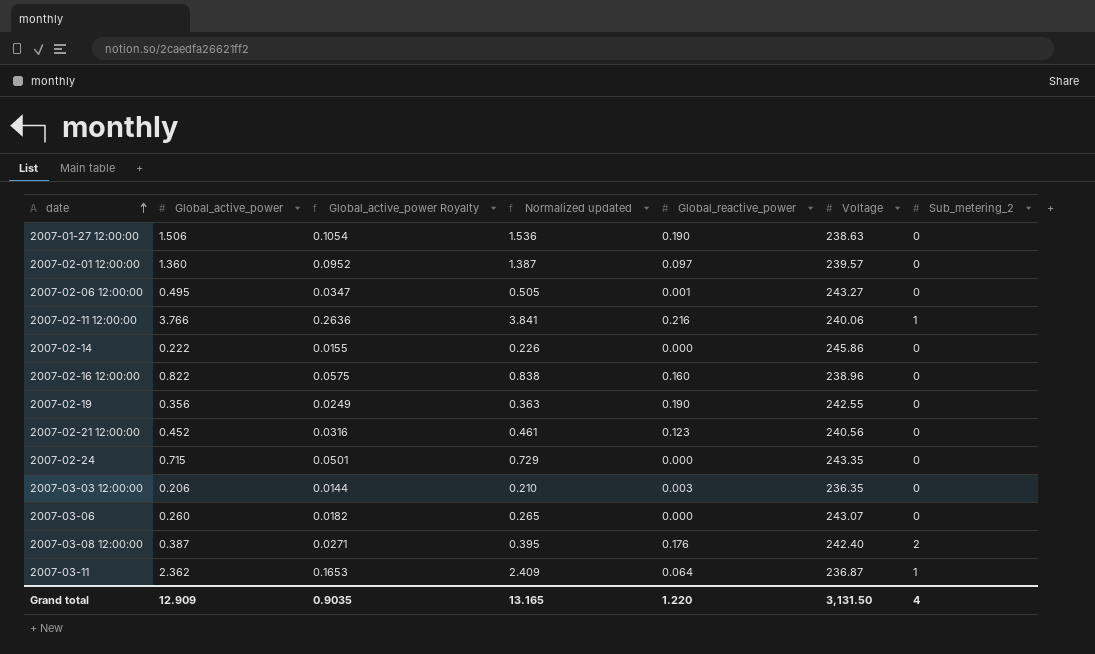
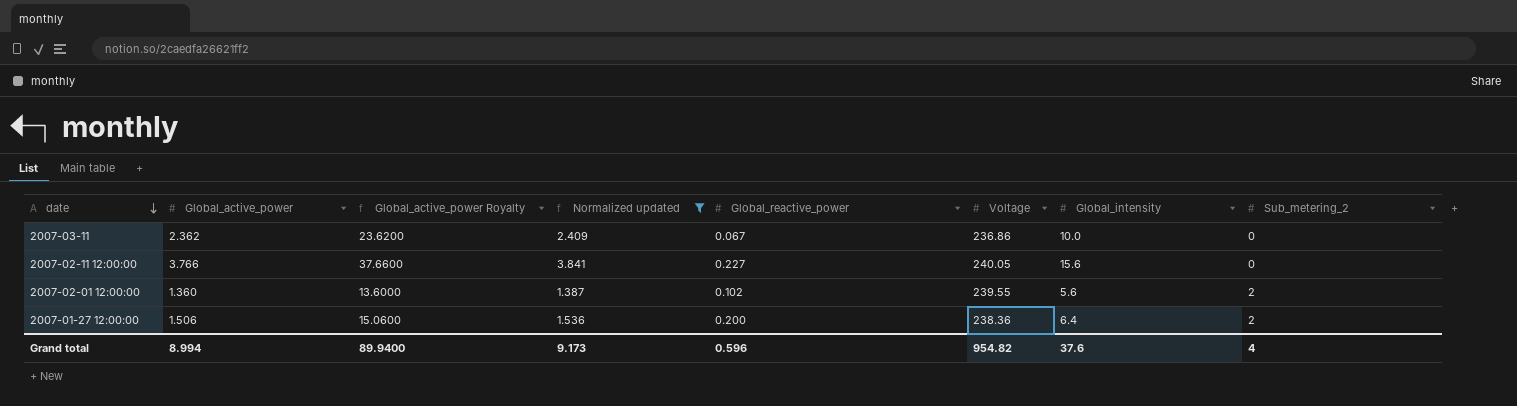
filter: none -> Normalized updated >= 1.387
row order: date ascending -> date descending
column Global_active_power Royalty | formula: [Global_active_power] * 0.07 -> [Global_active_power] * 10
column Global_intensity | position: none -> 7
2007-03-11 | Global_reactive_power: 0.064 -> 0.067
2007-03-11 | Voltage: 236.87 -> 236.86
2007-03-11 | Sub_metering_2: 1 -> 0
2007-02-11 12:00:00 | Global_reactive_power: 0.216 -> 0.227
2007-02-11 12:00:00 | Voltage: 240.06 -> 240.05
2007-02-11 12:00:00 | Sub_metering_2: 1 -> 0
2007-02-01 12:00:00 | Global_reactive_power: 0.097 -> 0.102
2007-02-01 12:00:00 | Voltage: 239.57 -> 239.55
2007-02-01 12:00:00 | Sub_metering_2: 0 -> 2
2007-01-27 12:00:00 | Global_reactive_power: 0.190 -> 0.200
2007-01-27 12:00:00 | Voltage: 238.63 -> 238.36
2007-01-27 12:00:00 | Sub_metering_2: 0 -> 2
Grand total | Global_active_power: 12.909 -> 8.994
Grand total | Global_active_power Royalty: 0.9035 -> 89.9400
Grand total | Normalized updated: 13.165 -> 9.173
Grand total | Global_reactive_power: 1.220 -> 0.596
Grand total | Voltage: 3,131.50 -> 954.82

